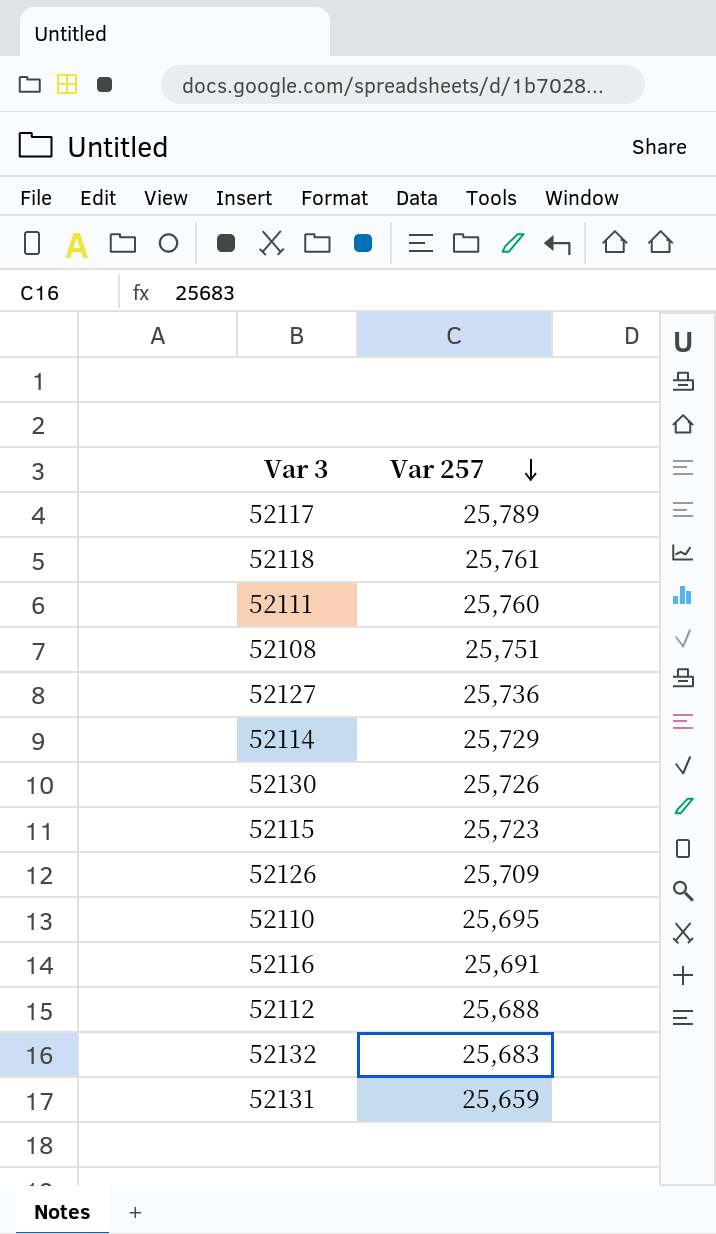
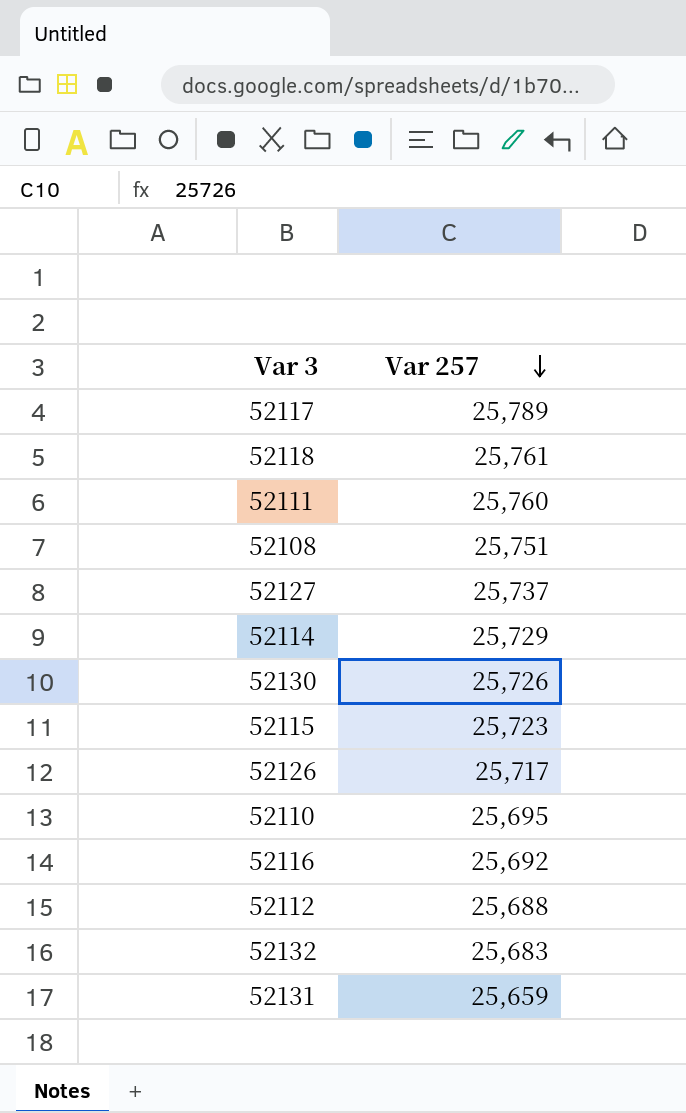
52127 | Var 257: 25,736 -> 25,737
52126 | Var 257: 25,709 -> 25,717
52116 | Var 257: 25,691 -> 25,692

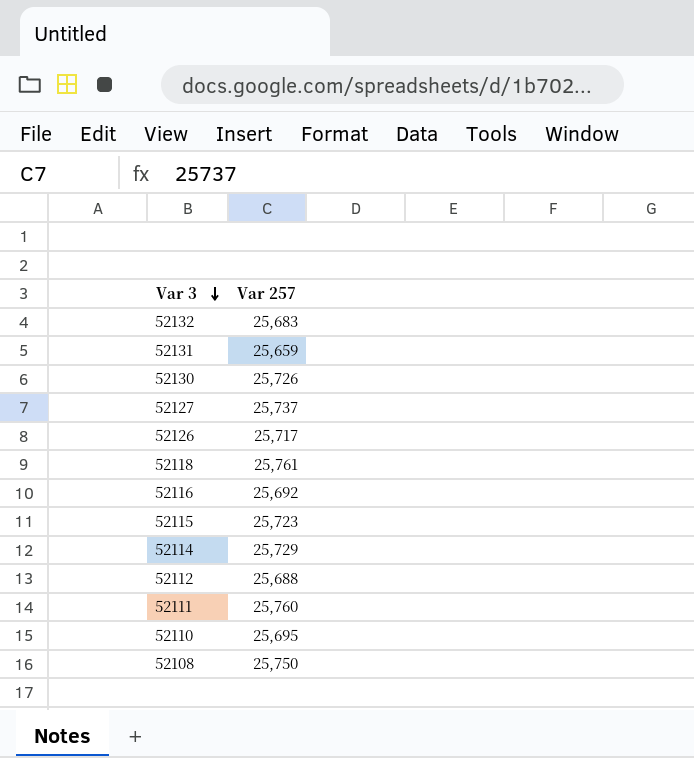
row order: Var 257 descending -> Var 3 descending
row 52117: 25,789 -> none
52108 | Var 257: 25,751 -> 25,750

